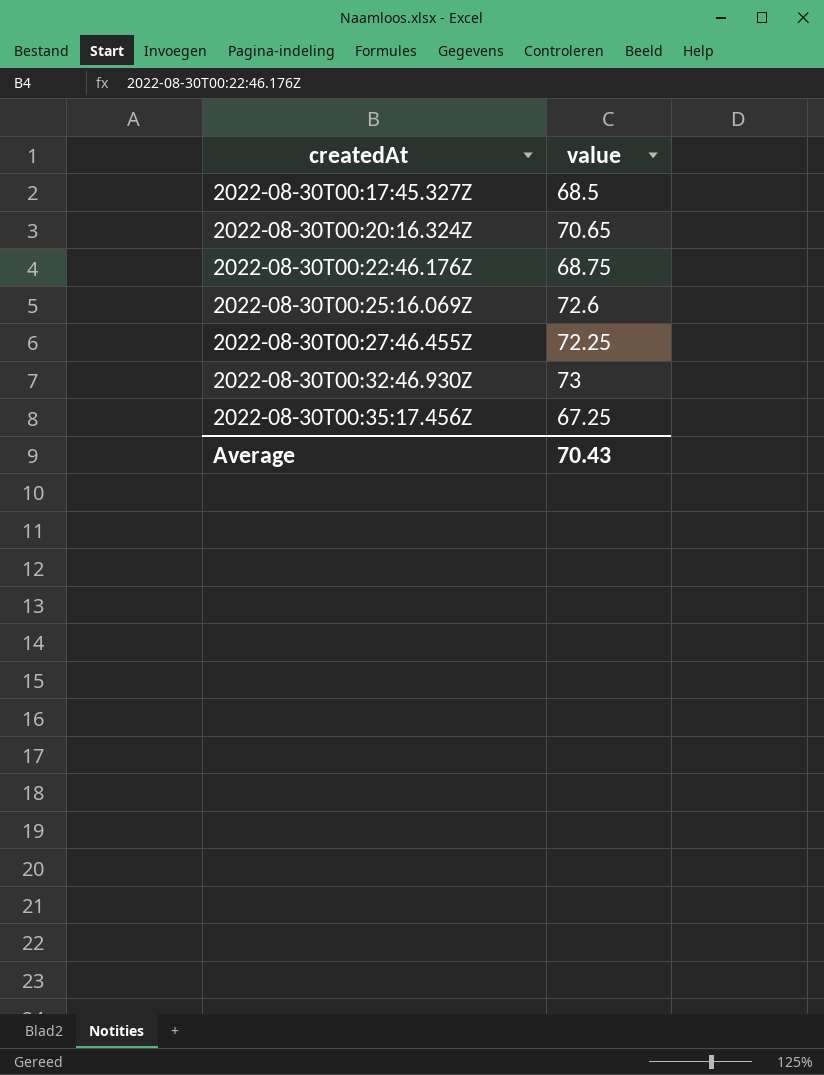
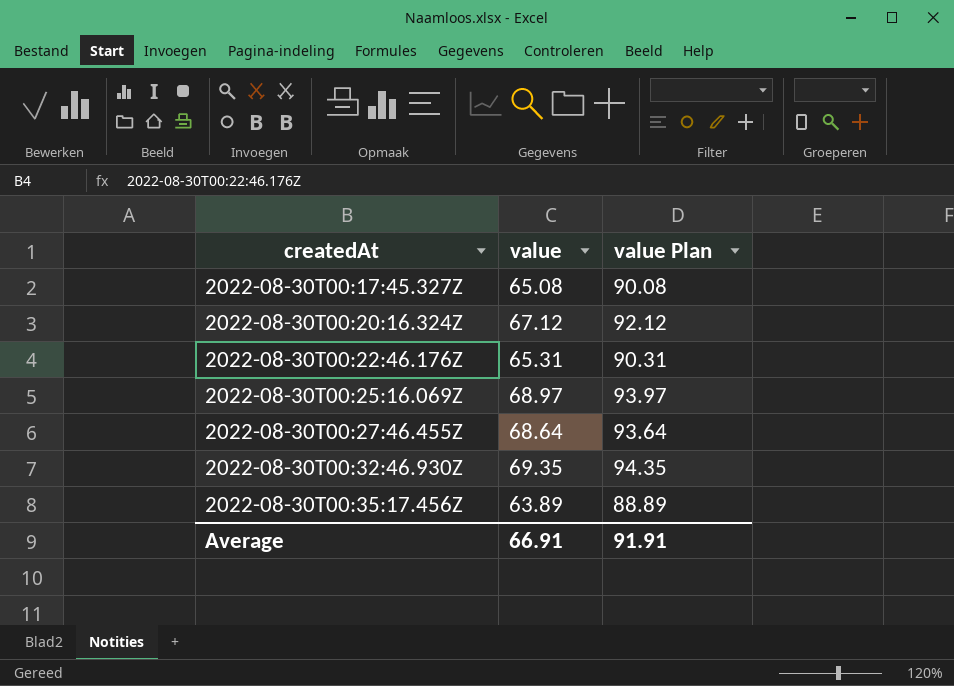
column value Plan | formula: none -> [value] + 25
2022-08-30T00:17:45.327Z | value: 68.5 -> 65.08
2022-08-30T00:20:16.324Z | value: 70.65 -> 67.12
2022-08-30T00:22:46.176Z | value: 68.75 -> 65.31
2022-08-30T00:25:16.069Z | value: 72.6 -> 68.97
2022-08-30T00:27:46.455Z | value: 72.25 -> 68.64
2022-08-30T00:32:46.930Z | value: 73 -> 69.35
2022-08-30T00:35:17.456Z | value: 67.25 -> 63.89
Average | value: 70.43 -> 66.91

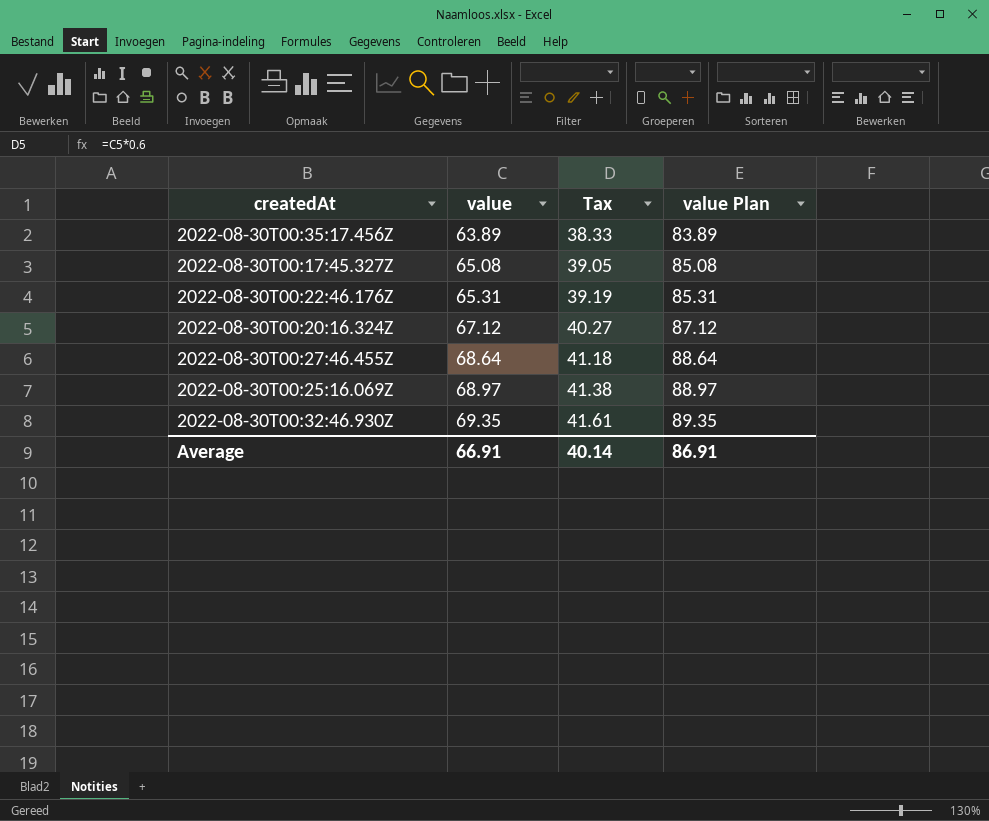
row order: createdAt ascending -> value ascending
column Tax | formula: none -> [value] * 0.6
column value Plan | formula: [value] + 25 -> [value] + 20
Average | value Plan: 91.91 -> 86.91

